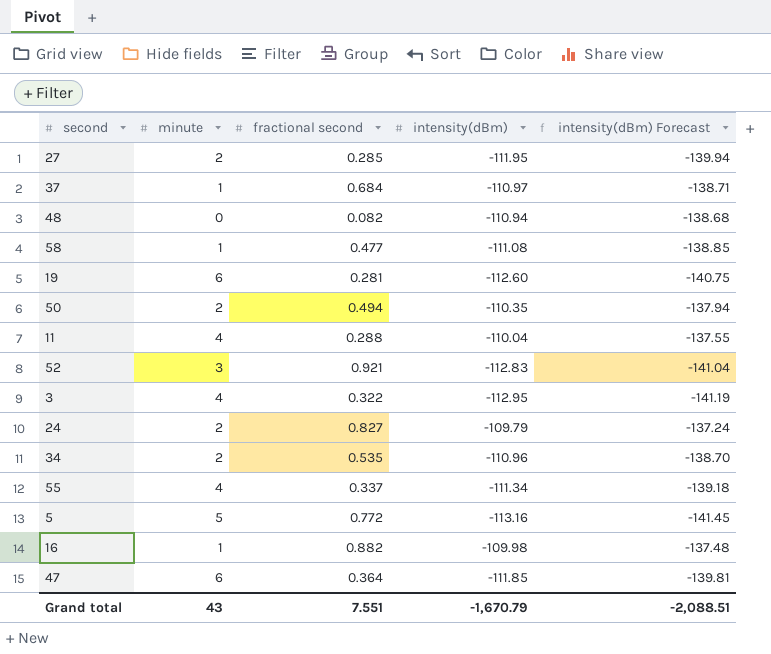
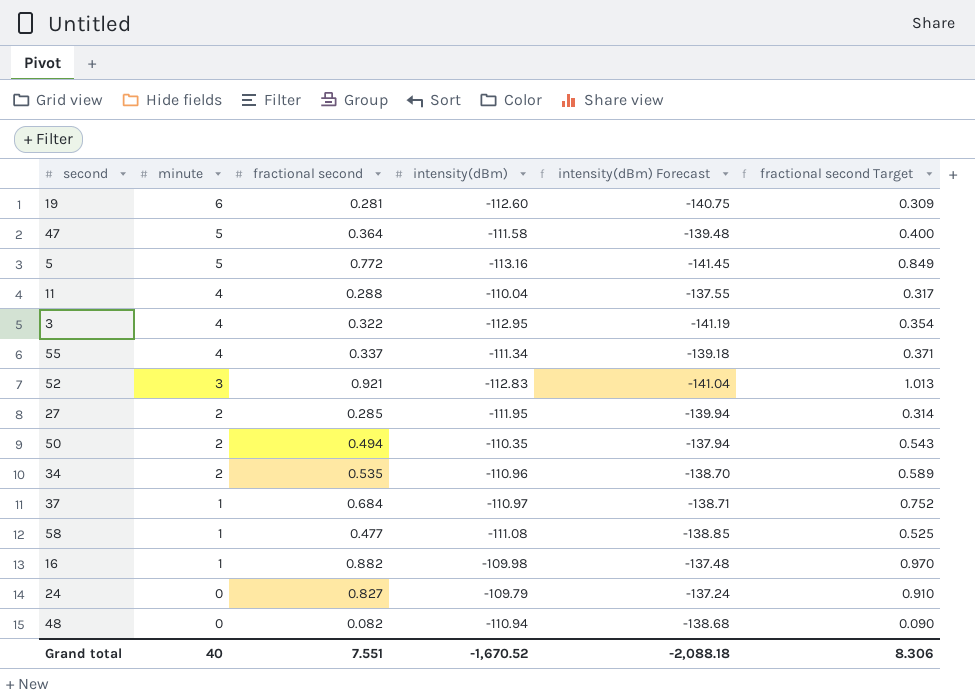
row order: none -> minute descending
column fractional second Target | formula: none -> [fractional second] * 1.1
47 | minute: 6 -> 5
47 | intensity(dBm): -111.85 -> -111.58
47 | intensity(dBm) Forecast: -139.81 -> -139.48
24 | minute: 2 -> 0
Grand total | minute: 43 -> 40
Grand total | intensity(dBm): -1,670.79 -> -1,670.52
Grand total | intensity(dBm) Forecast: -2,088.51 -> -2,088.18

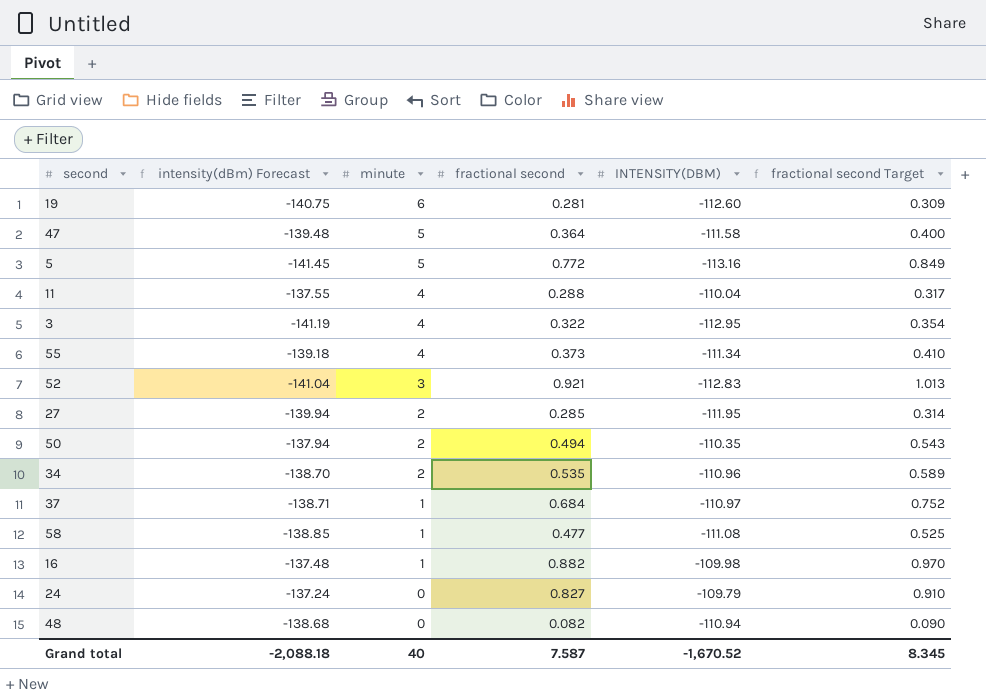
column intensity(dBm) Forecast | position: 5 -> 2
column name: intensity(dBm) -> INTENSITY(DBM)
55 | fractional second: 0.337 -> 0.373
55 | fractional second Target: 0.371 -> 0.410
Grand total | fractional second: 7.551 -> 7.587
Grand total | fractional second Target: 8.306 -> 8.345

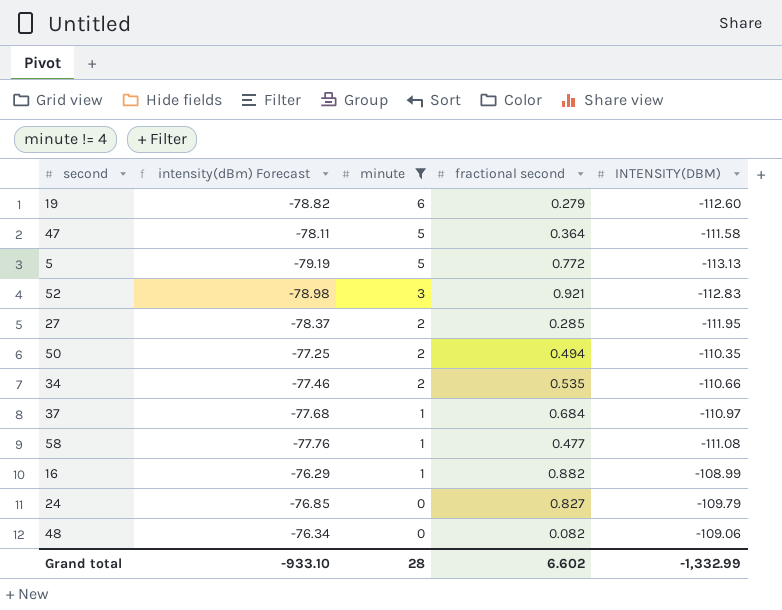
filter: none -> minute != 4
column fractional second Target | formula: [fractional second] * 1.1 -> none
column intensity(dBm) Forecast | formula: [INTENSITY(DBM)] * 1.25 -> [INTENSITY(DBM)] * 0.7
19 | fractional second: 0.281 -> 0.279
5 | INTENSITY(DBM): -113.16 -> -113.13
34 | INTENSITY(DBM): -110.96 -> -110.66
16 | INTENSITY(DBM): -109.98 -> -108.99
48 | INTENSITY(DBM): -110.94 -> -109.06
Grand total | intensity(dBm) Forecast: -2,088.18 -> -933.10
Grand total | minute: 40 -> 28
Grand total | fractional second: 7.587 -> 6.602
Grand total | INTENSITY(DBM): -1,670.52 -> -1,332.99

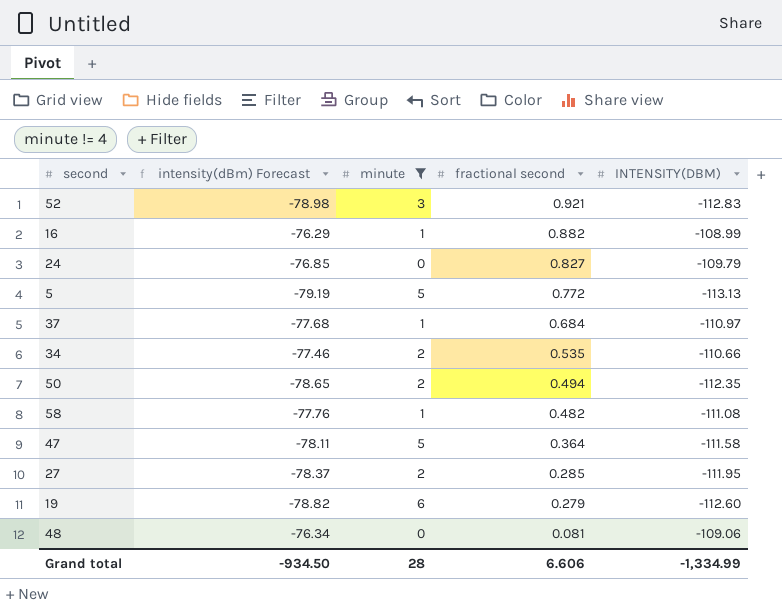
row order: minute descending -> fractional second descending
50 | intensity(dBm) Forecast: -77.25 -> -78.65
50 | INTENSITY(DBM): -110.35 -> -112.35
58 | fractional second: 0.477 -> 0.482
48 | fractional second: 0.082 -> 0.081
Grand total | intensity(dBm) Forecast: -933.10 -> -934.50
Grand total | fractional second: 6.602 -> 6.606
Grand total | INTENSITY(DBM): -1,332.99 -> -1,334.99

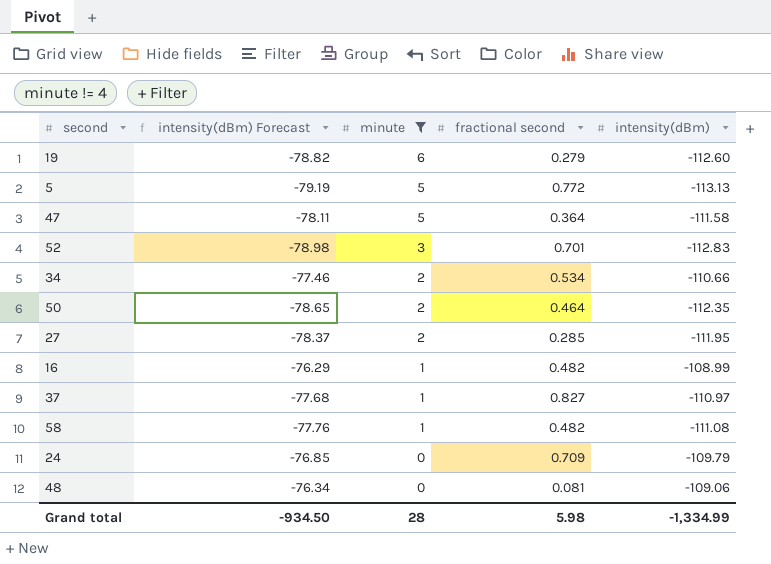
row order: fractional second descending -> minute descending
column name: INTENSITY(DBM) -> intensity(dBm)
52 | fractional second: 0.921 -> 0.701
34 | fractional second: 0.535 -> 0.534
50 | fractional second: 0.494 -> 0.464
16 | fractional second: 0.882 -> 0.482
37 | fractional second: 0.684 -> 0.827
24 | fractional second: 0.827 -> 0.709
Grand total | fractional second: 6.606 -> 5.98

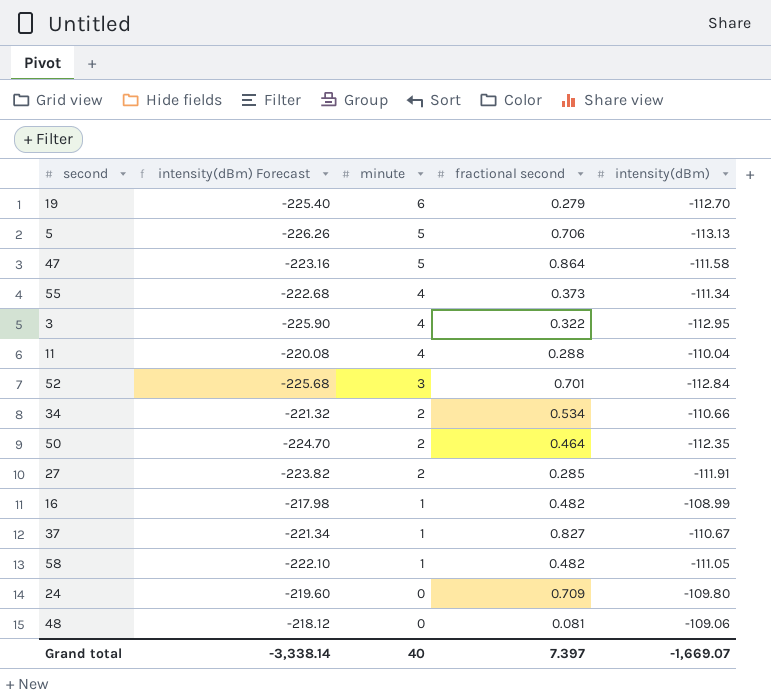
filter: minute != 4 -> none
column intensity(dBm) Forecast | formula: [intensity(dBm)] * 0.7 -> [intensity(dBm)] * 2
19 | intensity(dBm): -112.60 -> -112.70
5 | fractional second: 0.772 -> 0.706
47 | fractional second: 0.364 -> 0.864
52 | intensity(dBm): -112.83 -> -112.84
27 | intensity(dBm): -111.95 -> -111.91
37 | intensity(dBm): -110.97 -> -110.67
58 | intensity(dBm): -111.08 -> -111.05
24 | intensity(dBm): -109.79 -> -109.80
Grand total | intensity(dBm) Forecast: -934.50 -> -3,338.14
Grand total | minute: 28 -> 40
Grand total | fractional second: 5.98 -> 7.397
Grand total | intensity(dBm): -1,334.99 -> -1,669.07

